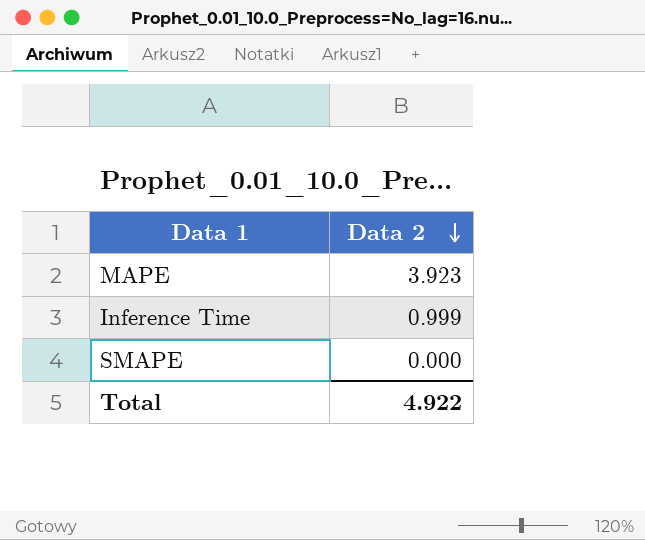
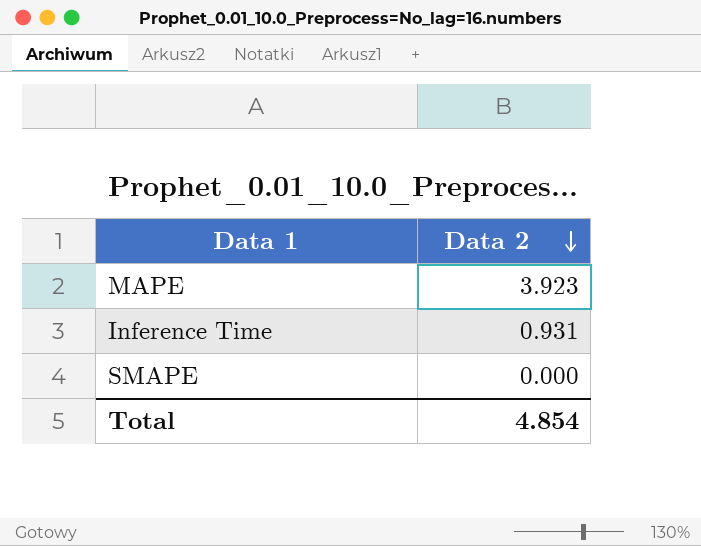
Inference Time | Data 2: 0.999 -> 0.931
Total | Data 2: 4.922 -> 4.854

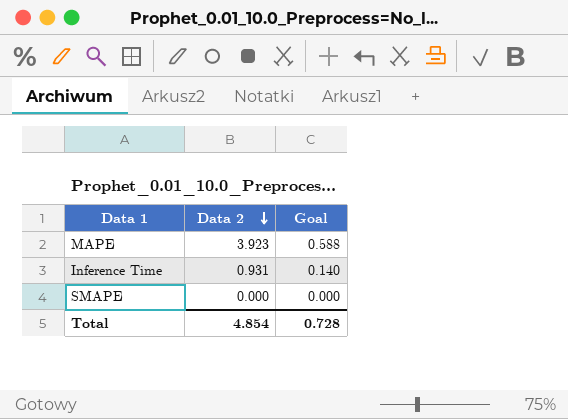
column Goal | formula: none -> [Data 2] * 0.15

